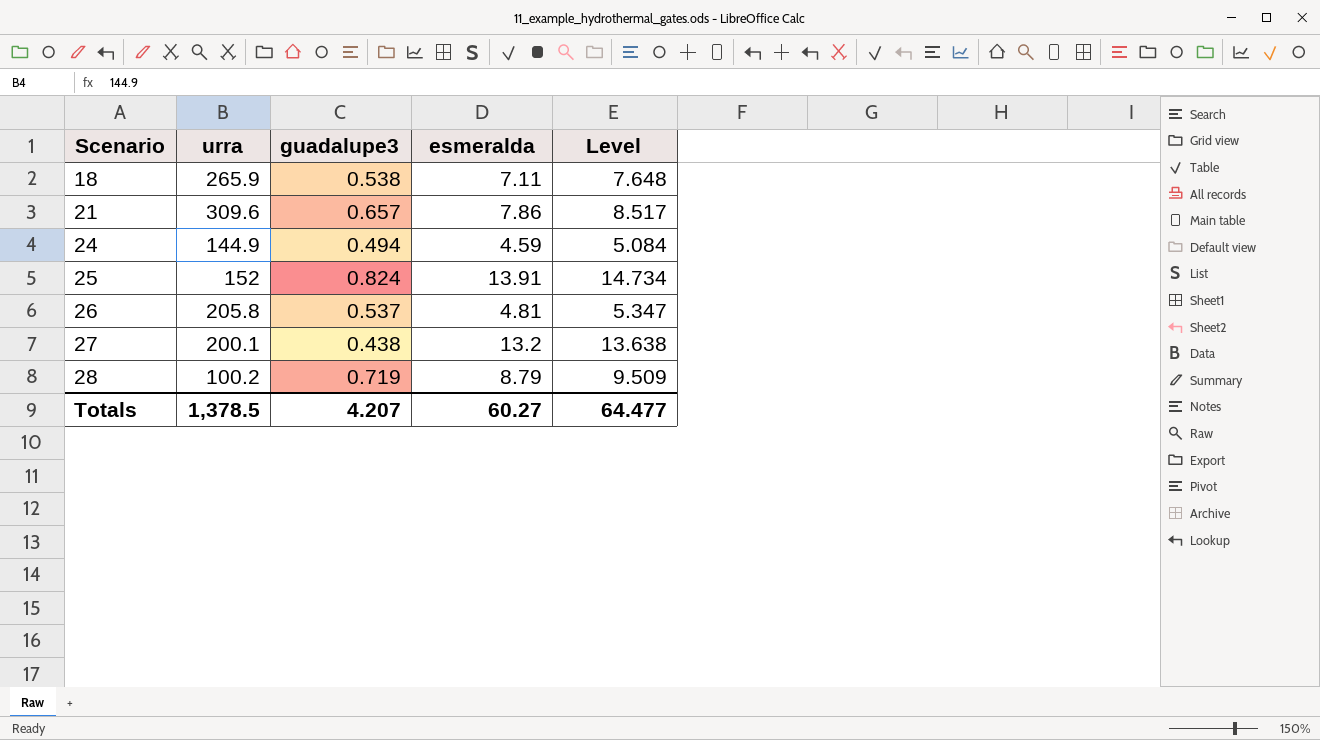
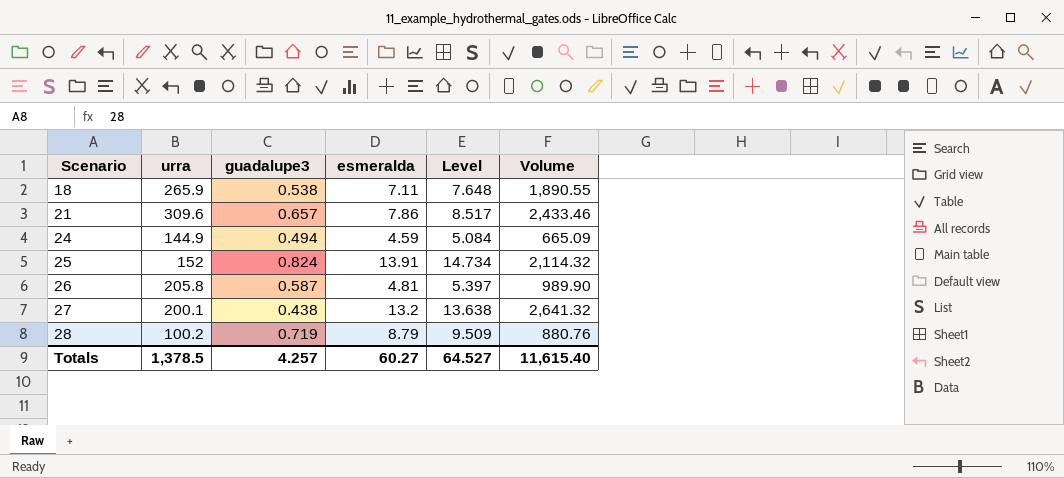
column Volume | formula: none -> [urra] * [esmeralda]
26 | guadalupe3: 0.537 -> 0.587
26 | Level: 5.347 -> 5.397
Totals | guadalupe3: 4.207 -> 4.257
Totals | Level: 64.477 -> 64.527

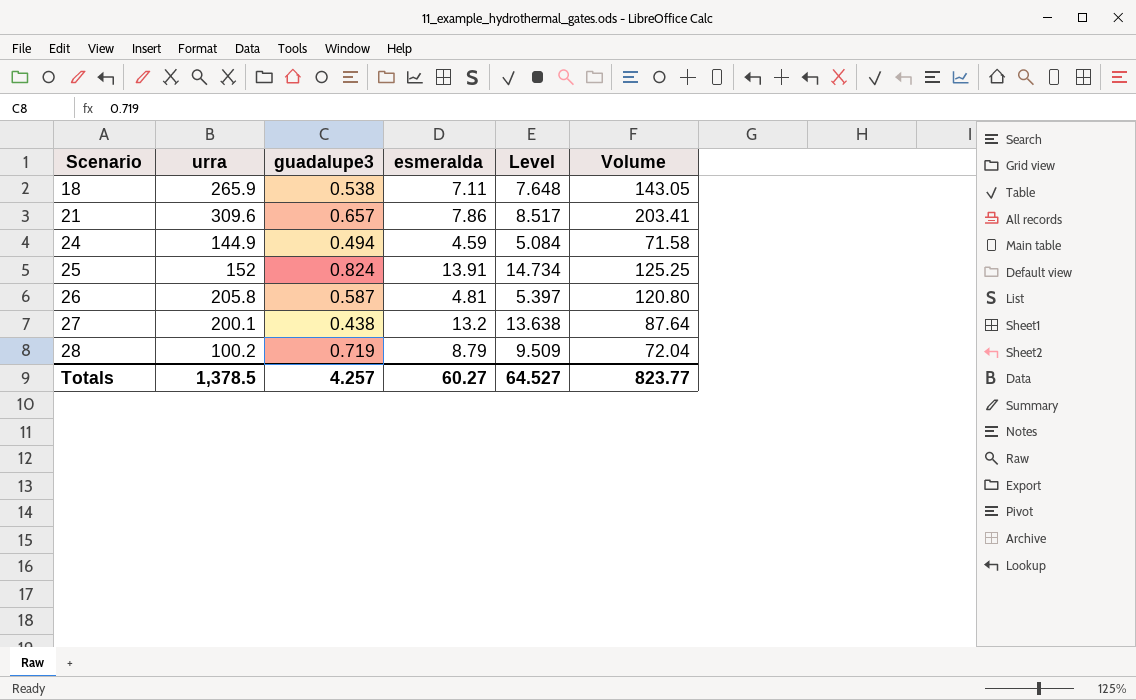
column Volume | formula: [urra] * [esmeralda] -> [urra] * [guadalupe3]
Totals | Volume: 11,615.40 -> 823.77

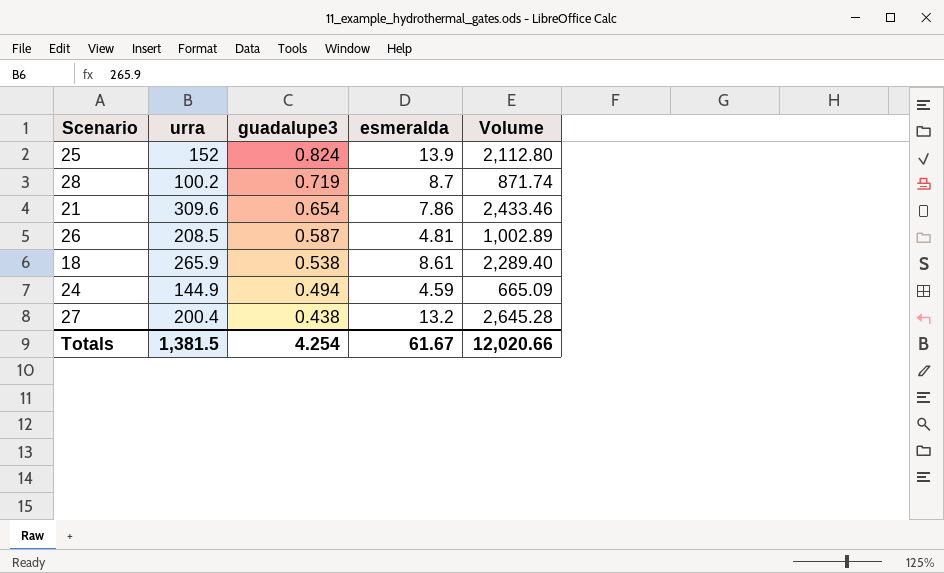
row order: Scenario ascending -> guadalupe3 descending
column Level | formula: [guadalupe3] + [esmeralda] -> none
column Volume | formula: [urra] * [guadalupe3] -> [urra] * [esmeralda]
25 | esmeralda: 13.91 -> 13.9
28 | esmeralda: 8.79 -> 8.7
21 | guadalupe3: 0.657 -> 0.654
26 | urra: 205.8 -> 208.5
18 | esmeralda: 7.11 -> 8.61
27 | urra: 200.1 -> 200.4
Totals | urra: 1,378.5 -> 1,381.5
Totals | guadalupe3: 4.257 -> 4.254
Totals | esmeralda: 60.27 -> 61.67
Totals | Volume: 823.77 -> 12,020.66

